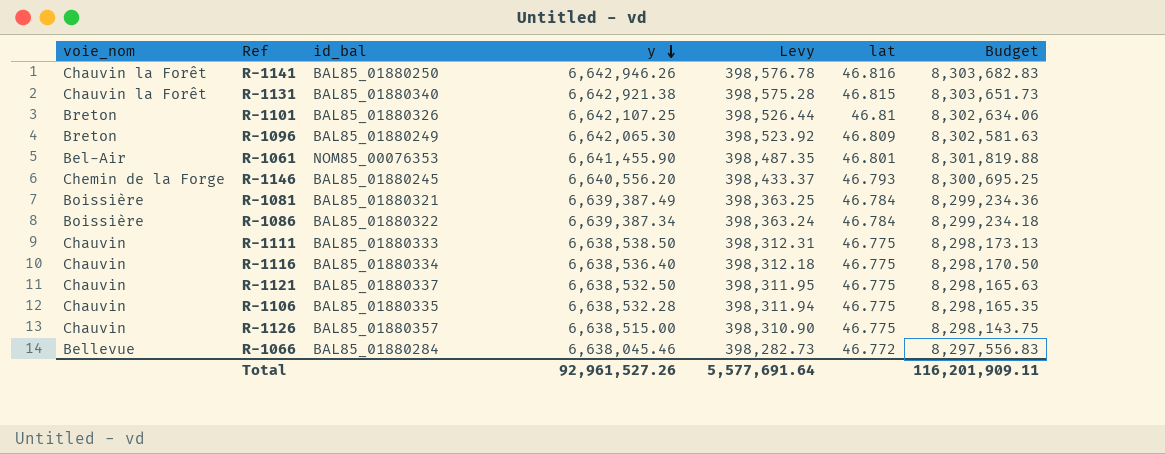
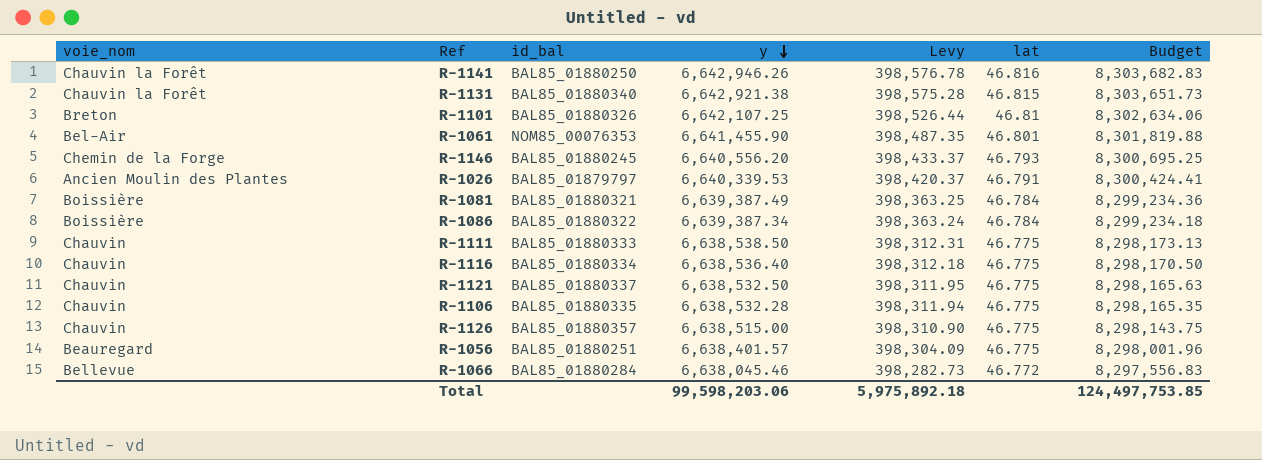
row R-1096: Breton | BAL85_01880249 | 6,642,065.30 | 398,523.92 | 46.809 | 8,302,581.63 -> none
row R-1026: none -> Ancien Moulin des Plantes | BAL85_01879797 | 6,640,339.53 | 398,420.37 | 46.791 | 8,300,424.41
row R-1056: none -> Beauregard | BAL85_01880251 | 6,638,401.57 | 398,304.09 | 46.775 | 8,298,001.96
Total | y: 92,961,527.26 -> 99,598,203.06
Total | Levy: 5,577,691.64 -> 5,975,892.18
Total | Budget: 116,201,909.11 -> 124,497,753.85

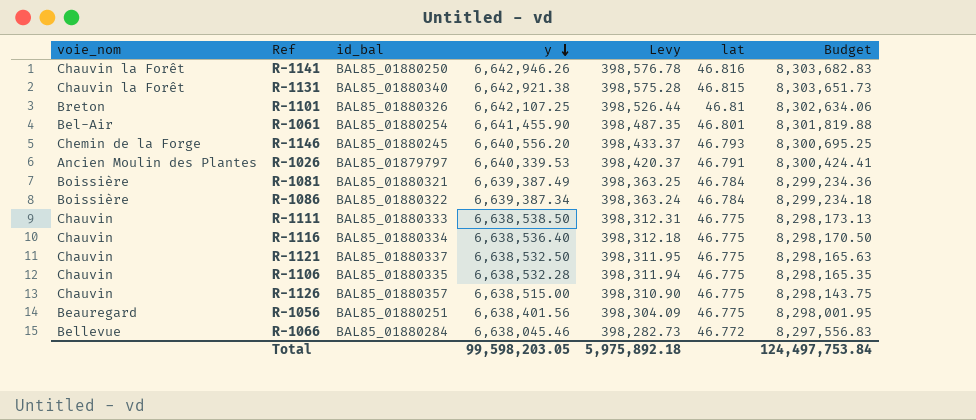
R-1061 | id_bal: NOM85_00076353 -> BAL85_01880254
R-1056 | y: 6,638,401.57 -> 6,638,401.56
R-1056 | Budget: 8,298,001.96 -> 8,298,001.95
Total | y: 99,598,203.06 -> 99,598,203.05
Total | Budget: 124,497,753.85 -> 124,497,753.84

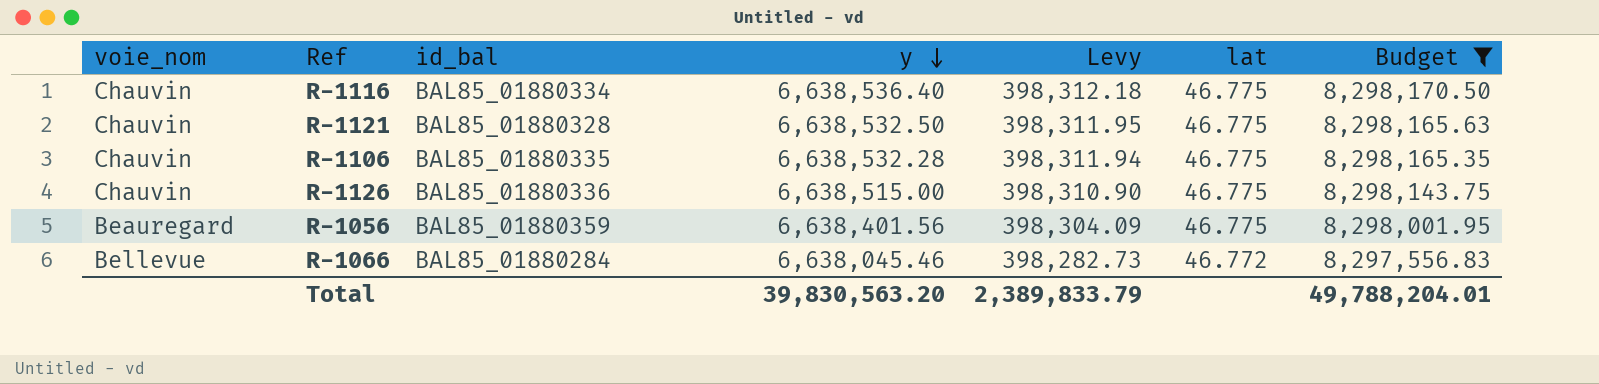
filter: none -> Budget <= 8,298,170.50
R-1121 | id_bal: BAL85_01880337 -> BAL85_01880328
R-1126 | id_bal: BAL85_01880357 -> BAL85_01880336
R-1056 | id_bal: BAL85_01880251 -> BAL85_01880359
Total | y: 99,598,203.05 -> 39,830,563.20
Total | Levy: 5,975,892.18 -> 2,389,833.79
Total | Budget: 124,497,753.84 -> 49,788,204.01

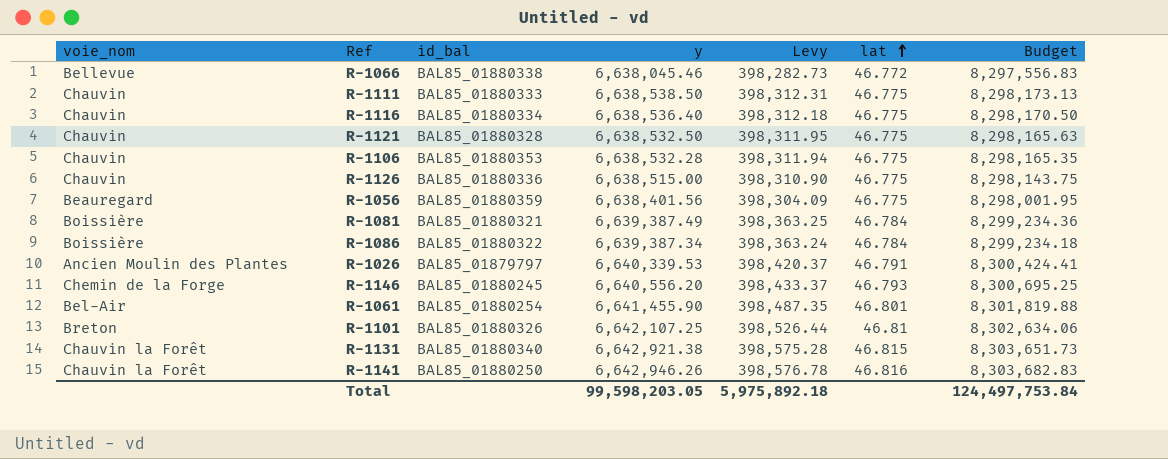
filter: Budget <= 8,298,170.50 -> none
row order: y descending -> lat ascending
R-1066 | id_bal: BAL85_01880284 -> BAL85_01880338
R-1106 | id_bal: BAL85_01880335 -> BAL85_01880353
Total | y: 39,830,563.20 -> 99,598,203.05
Total | Levy: 2,389,833.79 -> 5,975,892.18
Total | Budget: 49,788,204.01 -> 124,497,753.84

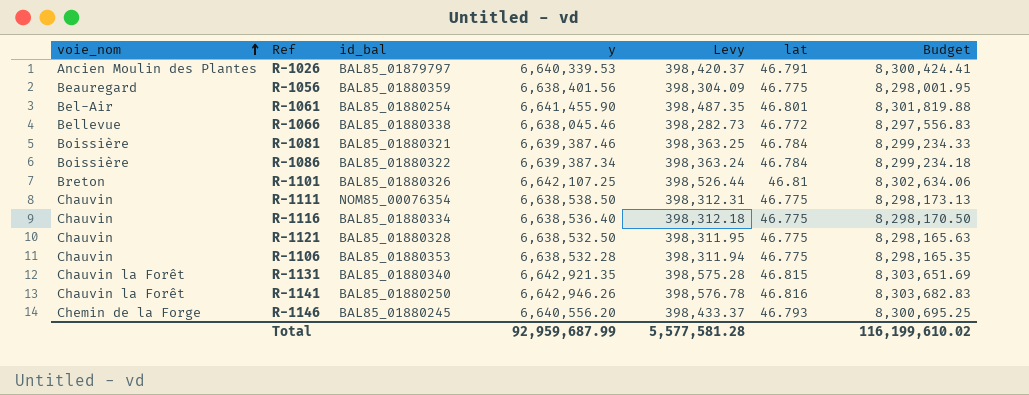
row order: lat ascending -> voie_nom ascending
row R-1126: Chauvin | BAL85_01880336 | 6,638,515.00 | 398,310.90 | 46.775 | 8,298,143.75 -> none
R-1081 | y: 6,639,387.49 -> 6,639,387.46
R-1081 | Budget: 8,299,234.36 -> 8,299,234.33
R-1111 | id_bal: BAL85_01880333 -> NOM85_00076354
R-1131 | y: 6,642,921.38 -> 6,642,921.35
R-1131 | Budget: 8,303,651.73 -> 8,303,651.69
Total | y: 99,598,203.05 -> 92,959,687.99
Total | Levy: 5,975,892.18 -> 5,577,581.28
Total | Budget: 124,497,753.84 -> 116,199,610.02

